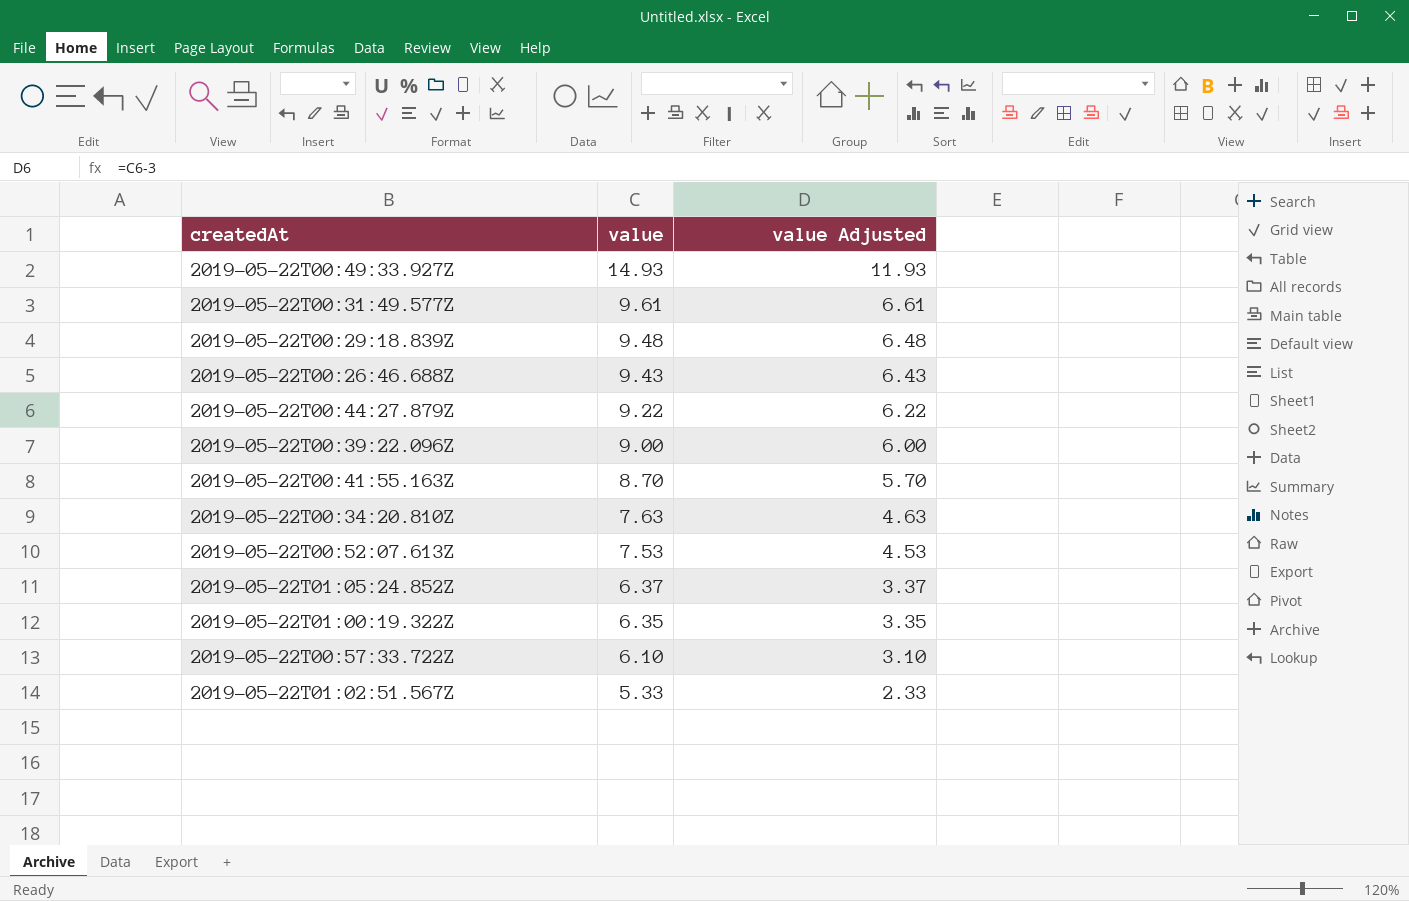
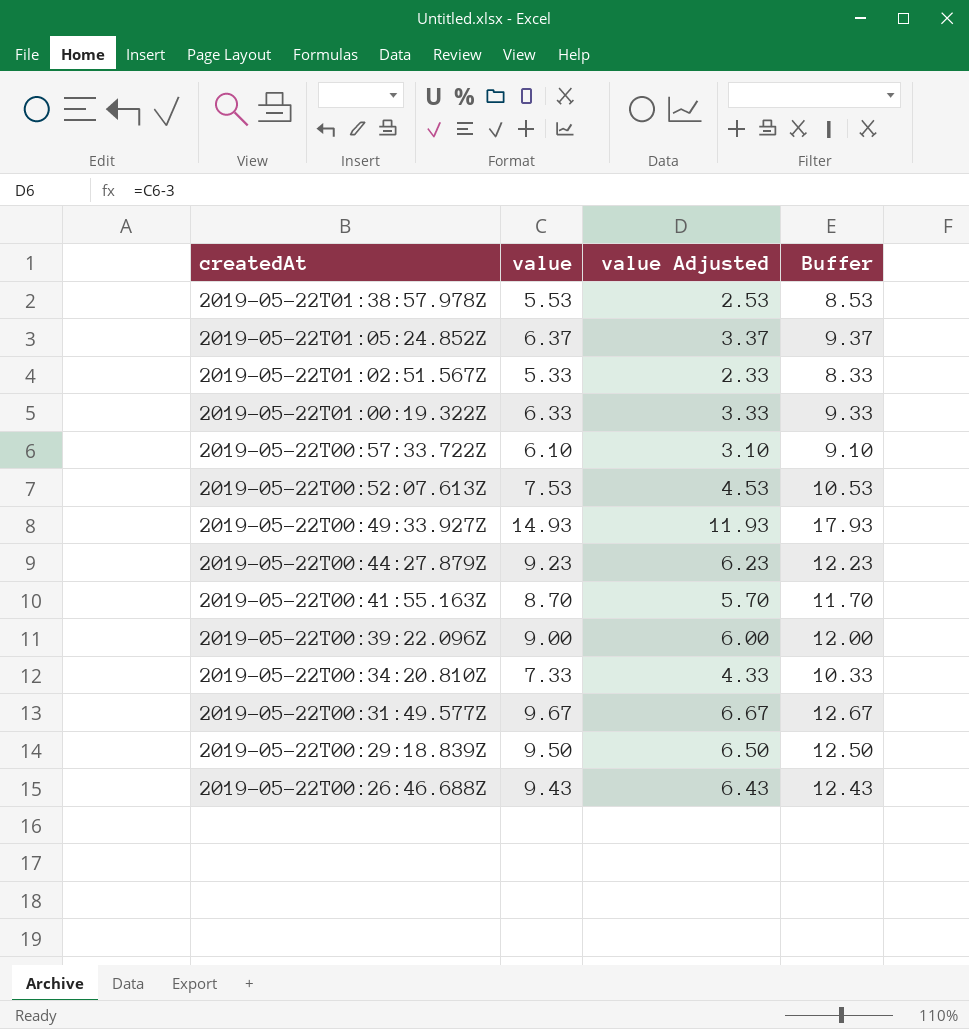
row order: value descending -> createdAt descending
column Buffer | formula: none -> [value] + 3
row 2019-05-22T01:38:57.978Z: none -> 5.53 | 2.53 | 8.53
2019-05-22T01:00:19.322Z | value: 6.35 -> 6.33
2019-05-22T01:00:19.322Z | value Adjusted: 3.35 -> 3.33
2019-05-22T00:44:27.879Z | value: 9.22 -> 9.23
2019-05-22T00:44:27.879Z | value Adjusted: 6.22 -> 6.23
2019-05-22T00:34:20.810Z | value: 7.63 -> 7.33
2019-05-22T00:34:20.810Z | value Adjusted: 4.63 -> 4.33
2019-05-22T00:31:49.577Z | value: 9.61 -> 9.67
2019-05-22T00:31:49.577Z | value Adjusted: 6.61 -> 6.67
2019-05-22T00:29:18.839Z | value: 9.48 -> 9.50
2019-05-22T00:29:18.839Z | value Adjusted: 6.48 -> 6.50

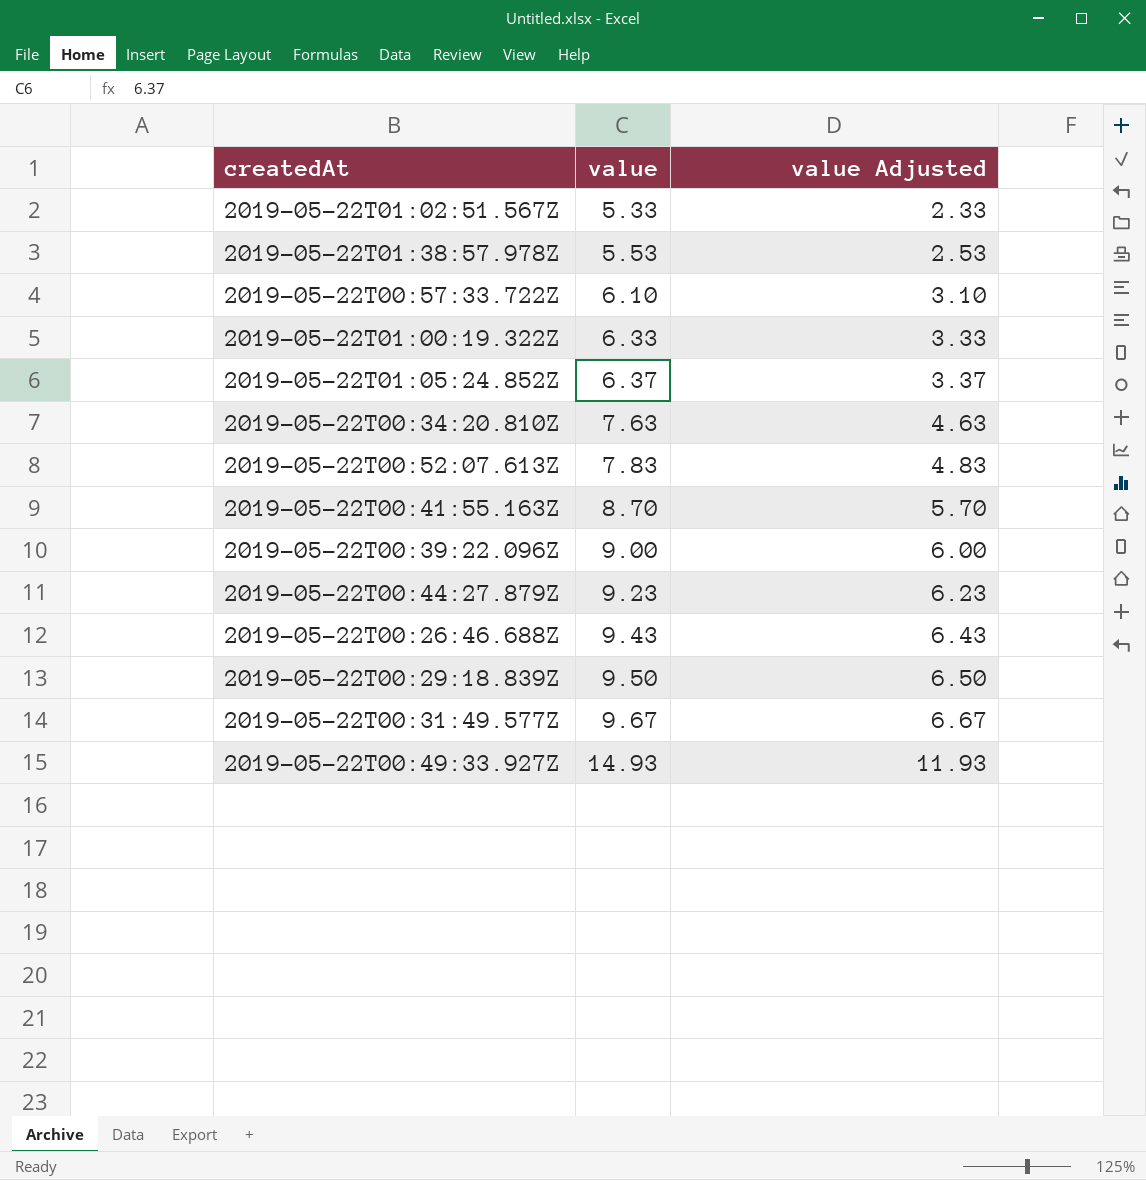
row order: createdAt descending -> value ascending
column Buffer | formula: [value] + 3 -> none
2019-05-22T00:34:20.810Z | value: 7.33 -> 7.63
2019-05-22T00:34:20.810Z | value Adjusted: 4.33 -> 4.63
2019-05-22T00:52:07.613Z | value: 7.53 -> 7.83
2019-05-22T00:52:07.613Z | value Adjusted: 4.53 -> 4.83

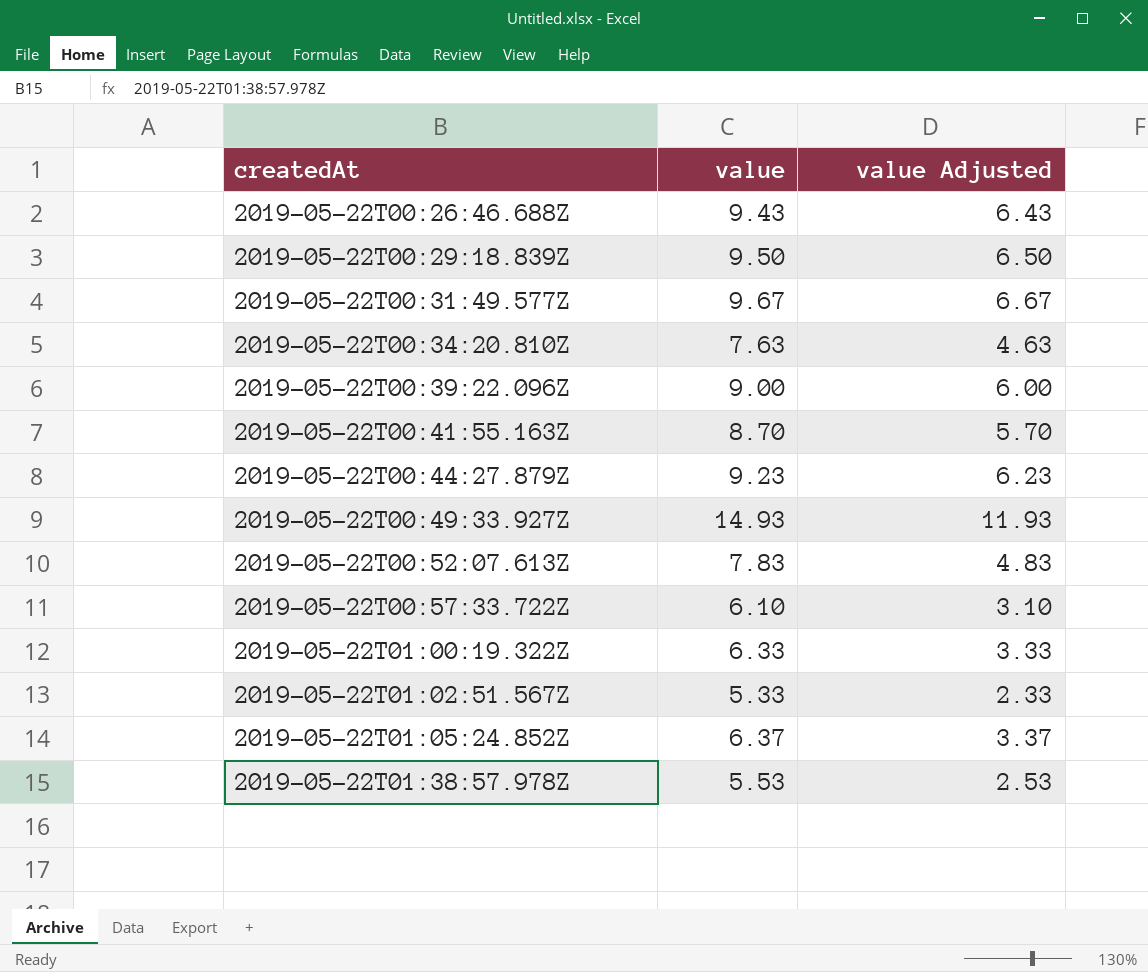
row order: value ascending -> createdAt ascending

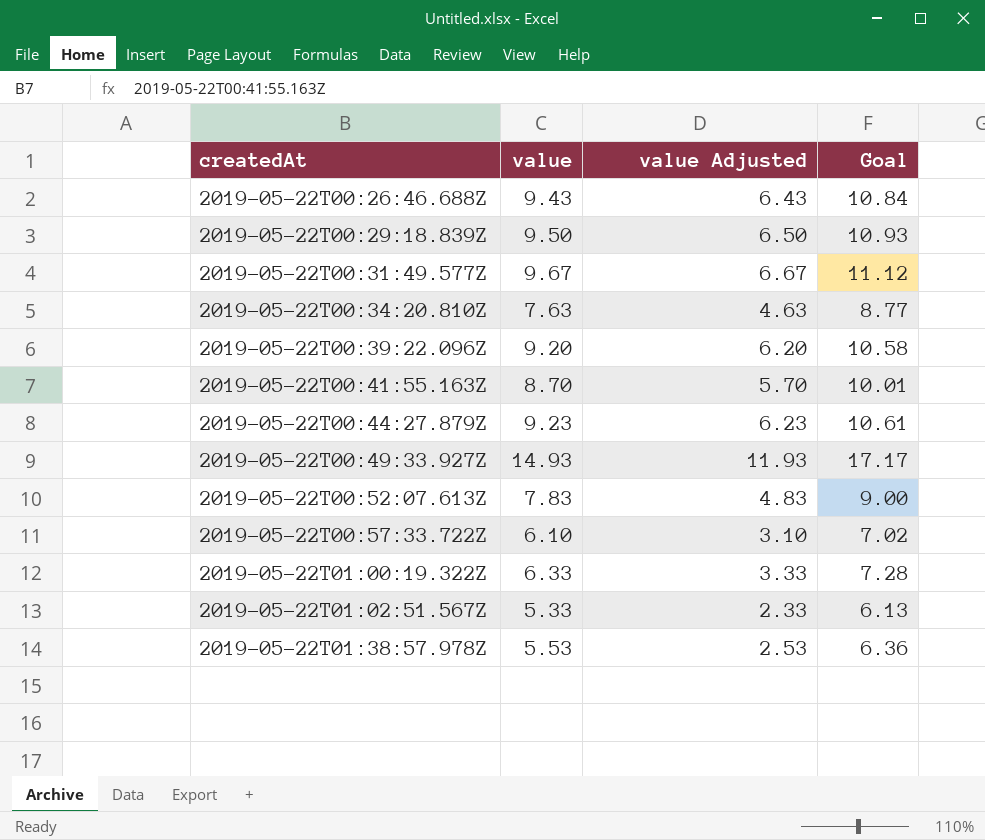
column Goal | formula: none -> [value] * 1.15
row 2019-05-22T01:05:24.852Z: 6.37 | 3.37 -> none
2019-05-22T00:39:22.096Z | value: 9.00 -> 9.20
2019-05-22T00:39:22.096Z | value Adjusted: 6.00 -> 6.20

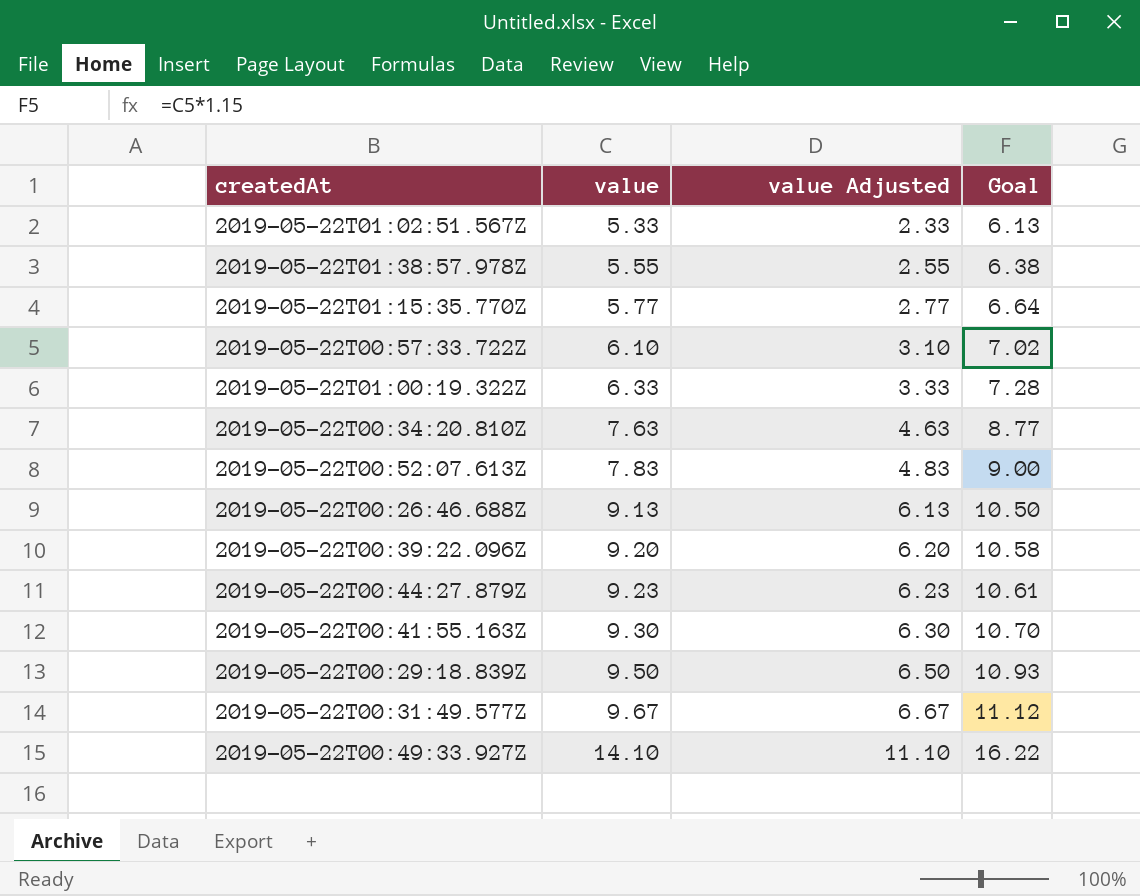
row order: createdAt ascending -> value ascending
2019-05-22T01:38:57.978Z | value: 5.53 -> 5.55
2019-05-22T01:38:57.978Z | value Adjusted: 2.53 -> 2.55
2019-05-22T01:38:57.978Z | Goal: 6.36 -> 6.38
row 2019-05-22T01:15:35.770Z: none -> 5.77 | 2.77 | 6.64
2019-05-22T00:26:46.688Z | value: 9.43 -> 9.13
2019-05-22T00:26:46.688Z | value Adjusted: 6.43 -> 6.13
2019-05-22T00:26:46.688Z | Goal: 10.84 -> 10.50
2019-05-22T00:41:55.163Z | value: 8.70 -> 9.30
2019-05-22T00:41:55.163Z | value Adjusted: 5.70 -> 6.30
2019-05-22T00:41:55.163Z | Goal: 10.01 -> 10.70
2019-05-22T00:49:33.927Z | value: 14.93 -> 14.10
2019-05-22T00:49:33.927Z | value Adjusted: 11.93 -> 11.10
2019-05-22T00:49:33.927Z | Goal: 17.17 -> 16.22

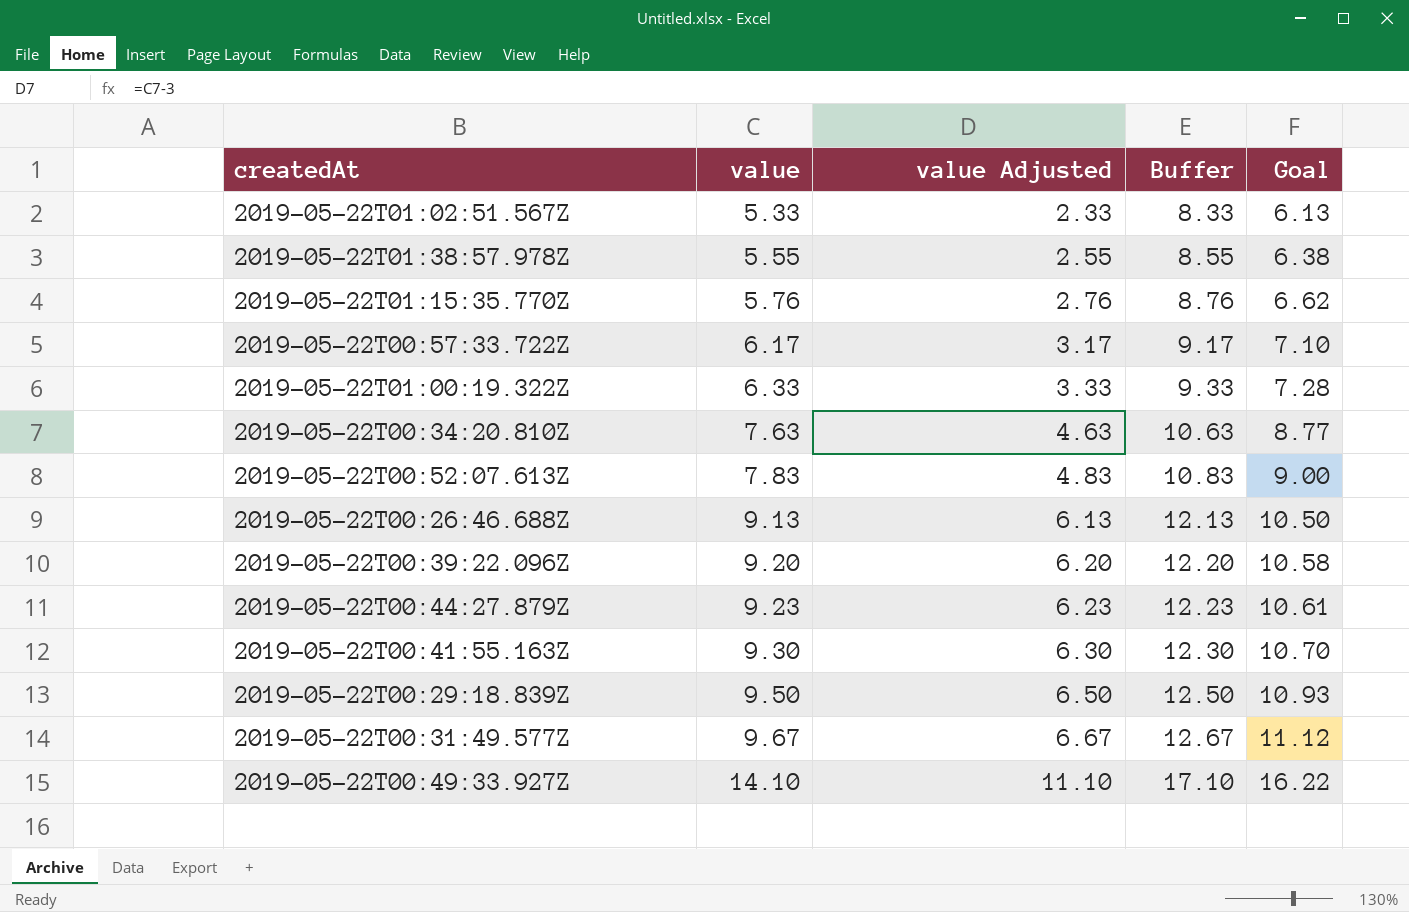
column Buffer | formula: none -> [value] + 3
2019-05-22T01:15:35.770Z | value: 5.77 -> 5.76
2019-05-22T01:15:35.770Z | value Adjusted: 2.77 -> 2.76
2019-05-22T01:15:35.770Z | Goal: 6.64 -> 6.62
2019-05-22T00:57:33.722Z | value: 6.10 -> 6.17
2019-05-22T00:57:33.722Z | value Adjusted: 3.10 -> 3.17
2019-05-22T00:57:33.722Z | Goal: 7.02 -> 7.10

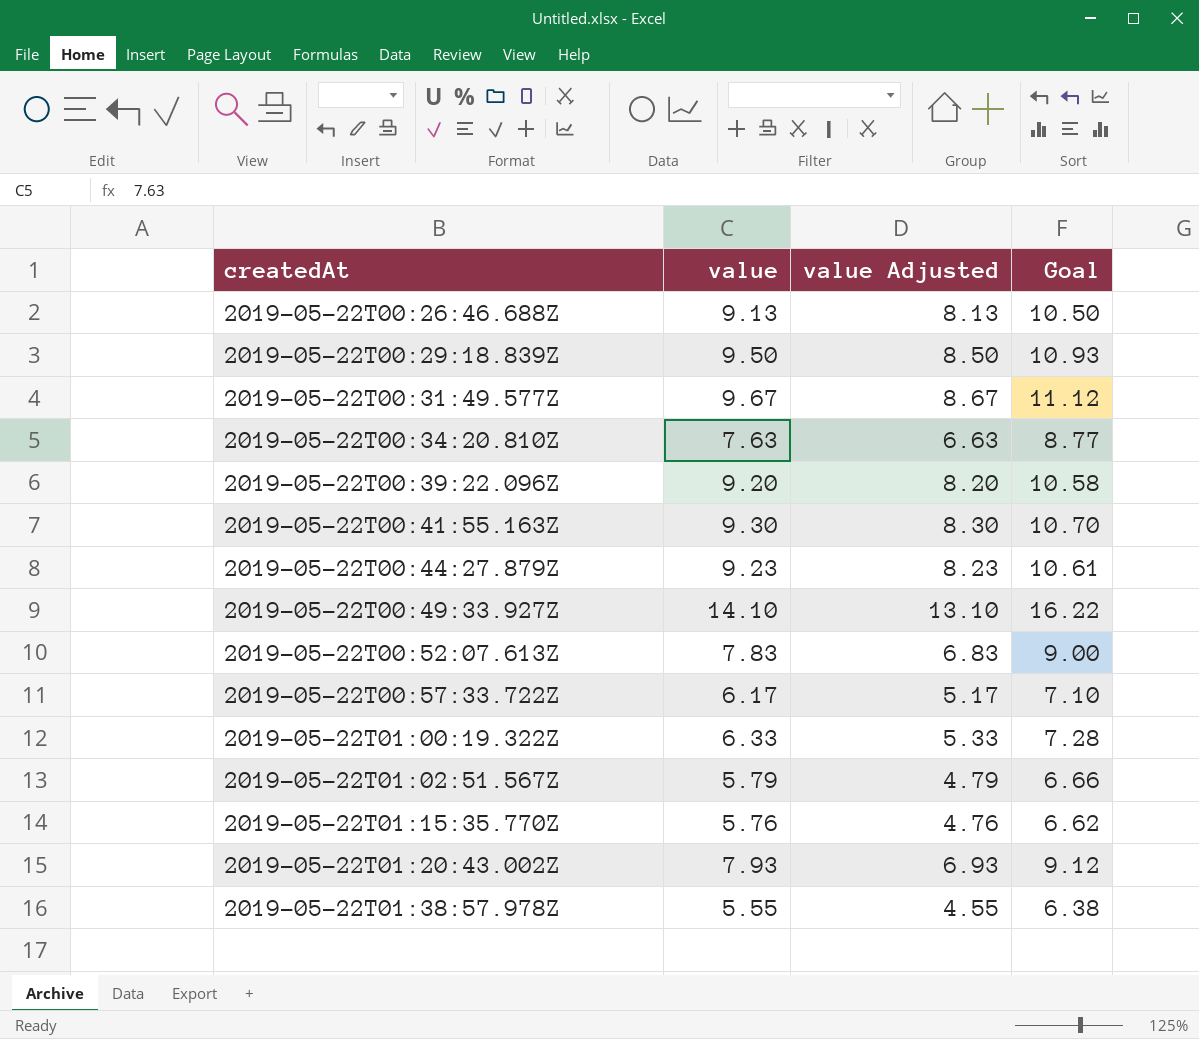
row order: value ascending -> createdAt ascending
column Buffer | formula: [value] + 3 -> none
column value Adjusted | formula: [value] - 3 -> [value] - 1
2019-05-22T01:02:51.567Z | value: 5.33 -> 5.79
2019-05-22T01:02:51.567Z | Goal: 6.13 -> 6.66
row 2019-05-22T01:20:43.002Z: none -> 7.93 | 6.93 | 9.12

